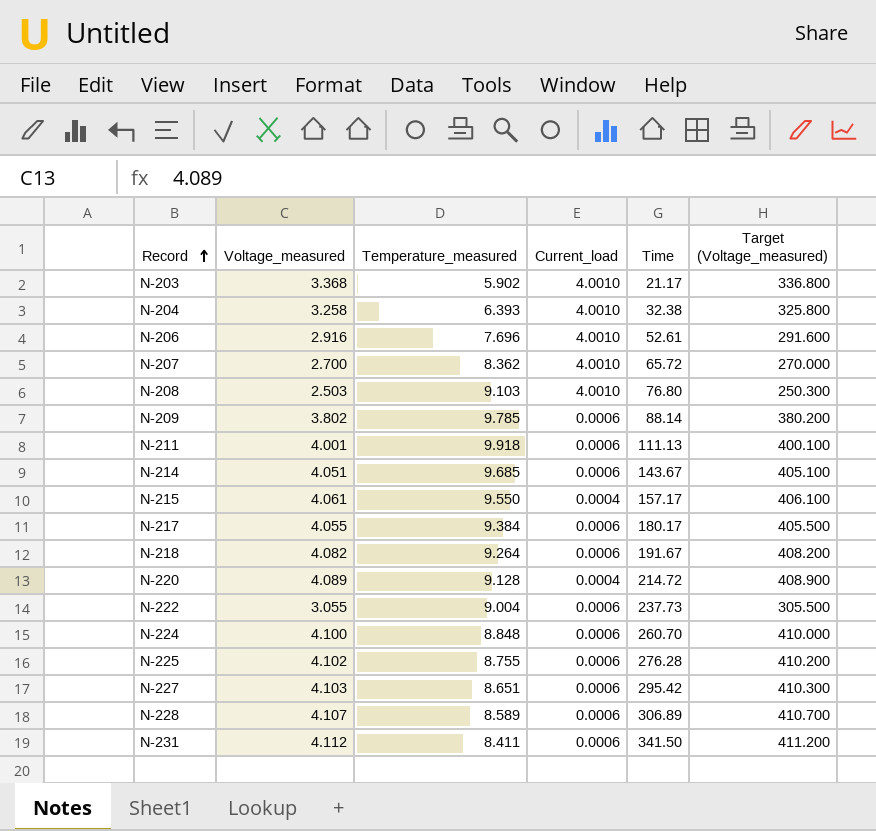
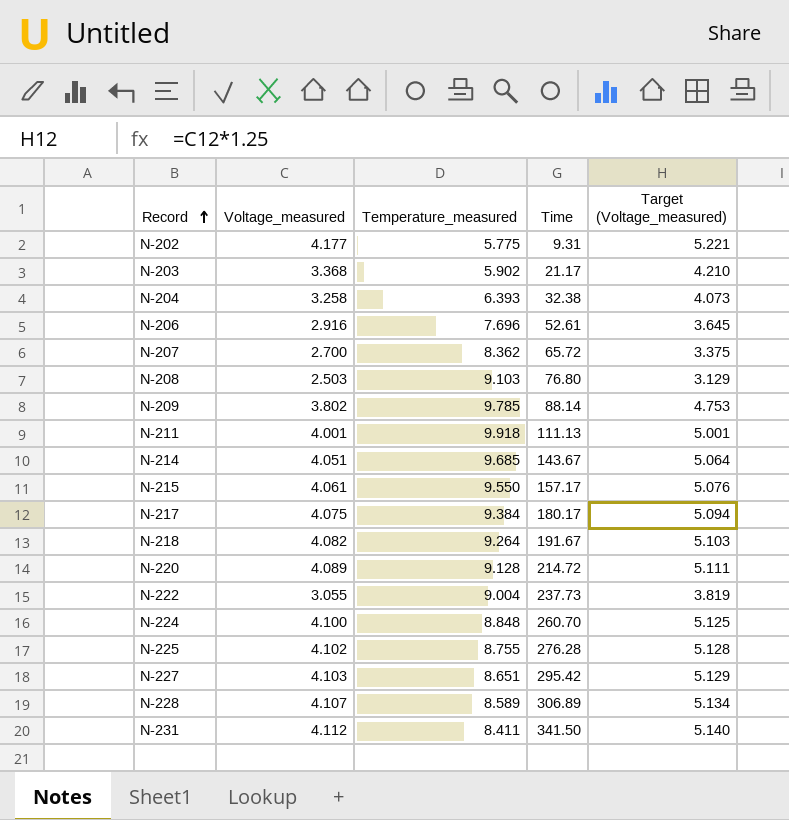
column Current_load | position: 4 -> none
column Target (Voltage_measured) | formula: [Voltage_measured] * 100 -> [Voltage_measured] * 1.25
row N-202: none -> 4.177 | 5.775 | 9.31 | 5.221
N-217 | Voltage_measured: 4.055 -> 4.075

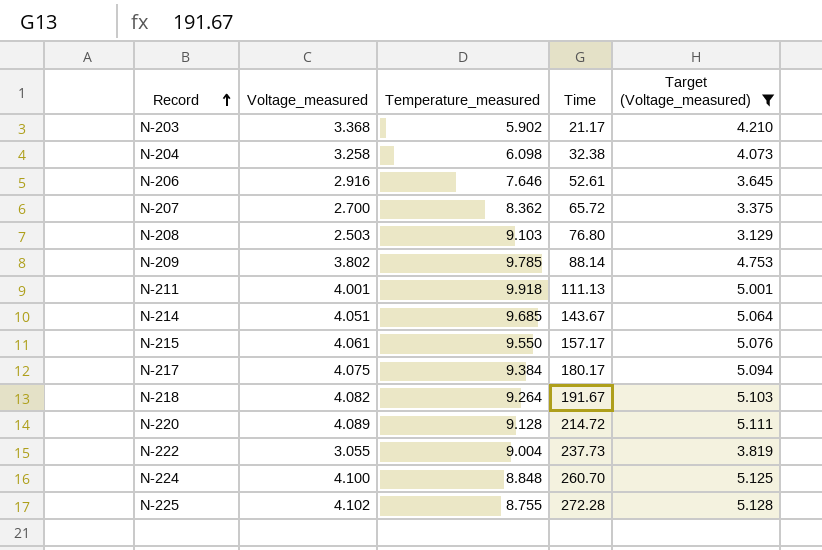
filter: none -> Target (Voltage_measured) <= 5.128
N-204 | Temperature_measured: 6.393 -> 6.098
N-206 | Temperature_measured: 7.696 -> 7.646
N-225 | Time: 276.28 -> 272.28

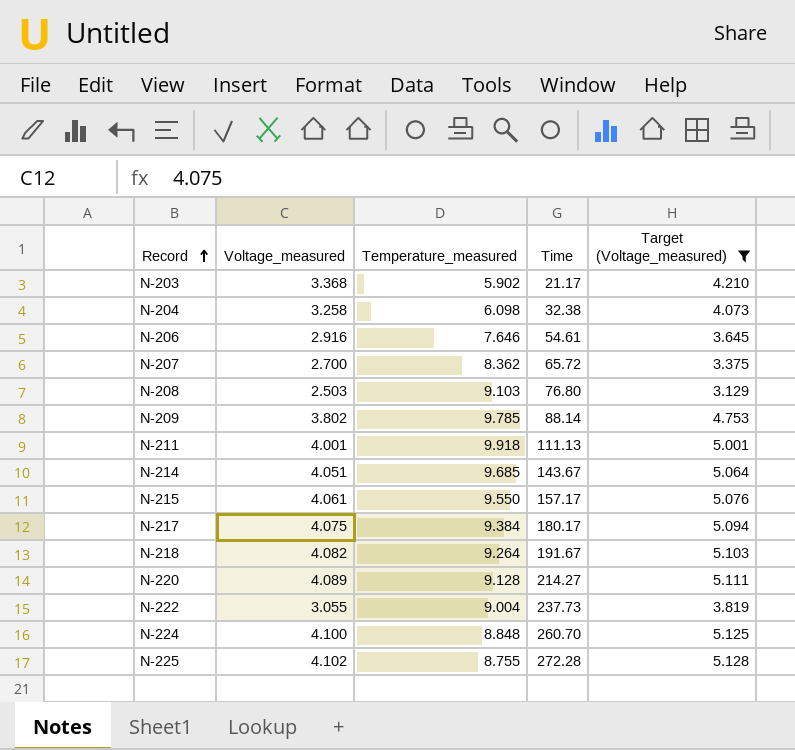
N-206 | Time: 52.61 -> 54.61
N-220 | Time: 214.72 -> 214.27

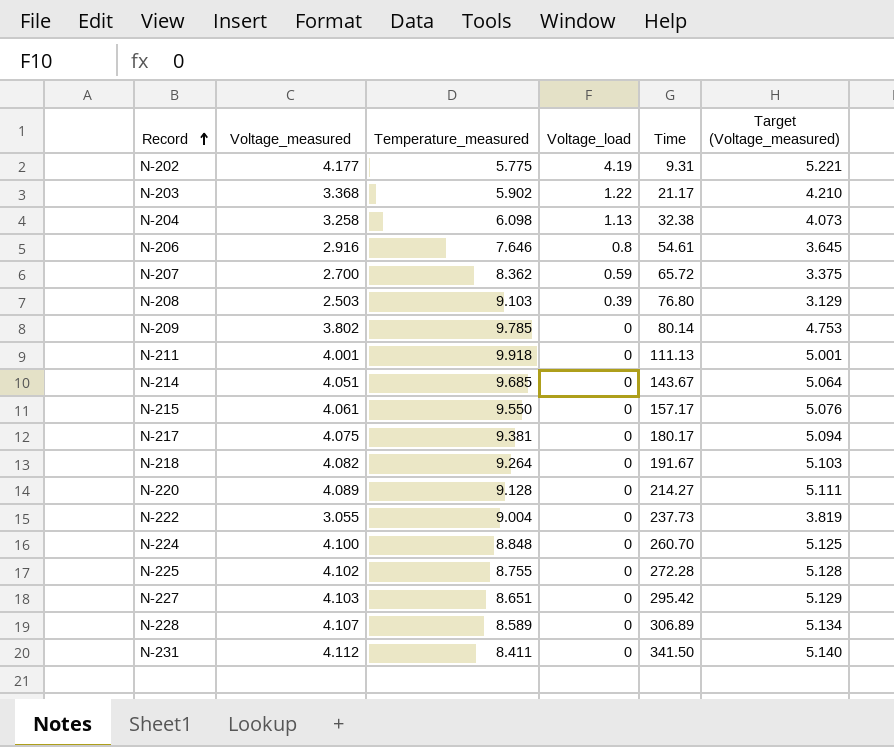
filter: Target (Voltage_measured) <= 5.128 -> none
column Voltage_load | position: none -> 4
N-209 | Time: 88.14 -> 80.14
N-217 | Temperature_measured: 9.384 -> 9.381

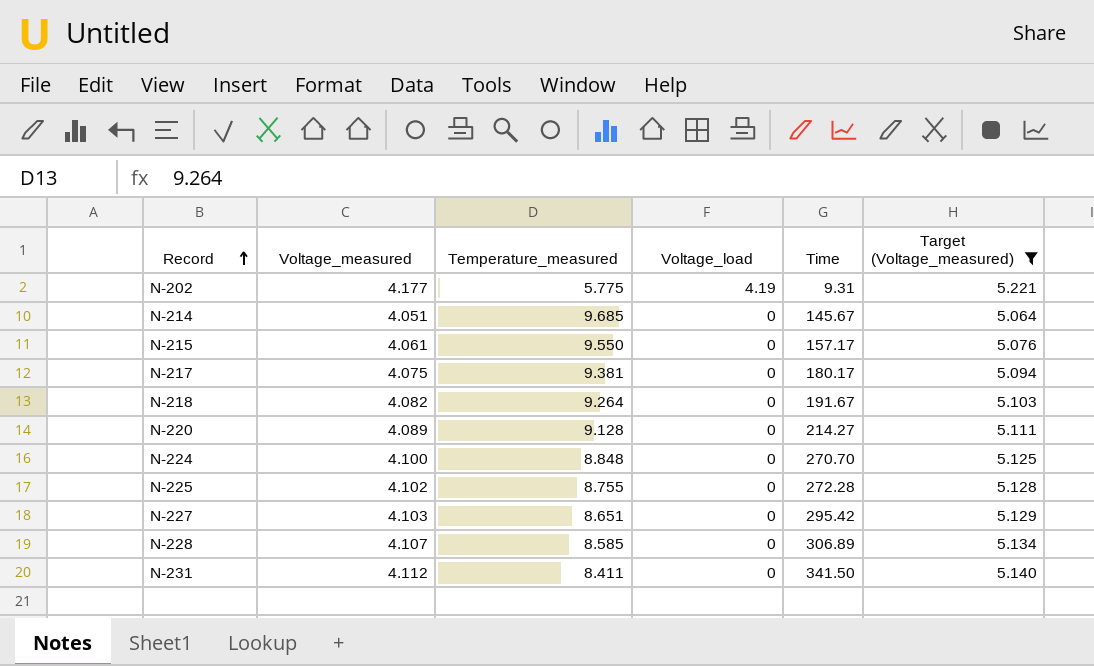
filter: none -> Target (Voltage_measured) >= 5.064
N-214 | Time: 143.67 -> 145.67
N-224 | Time: 260.70 -> 270.70
N-228 | Temperature_measured: 8.589 -> 8.585

